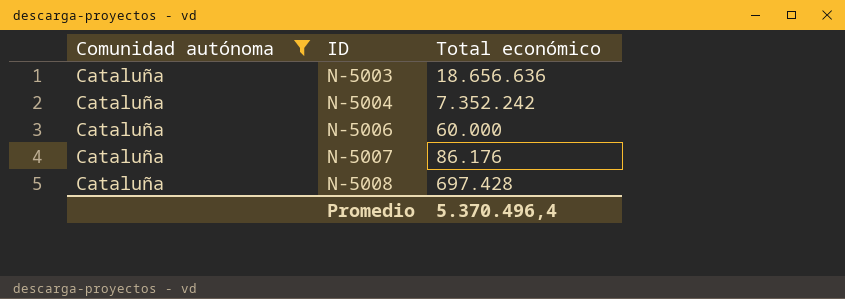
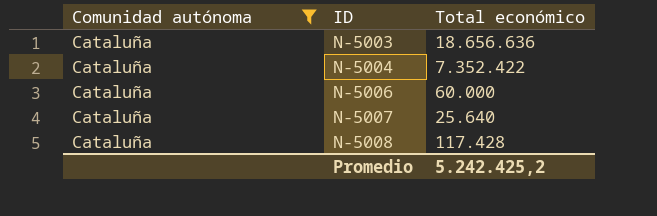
N-5004 | Total económico: 7.352.242 -> 7.352.422
N-5007 | Total económico: 86.176 -> 25.640
N-5008 | Total económico: 697.428 -> 117.428
Promedio | Total económico: 5.370.496,4 -> 5.242.425,2

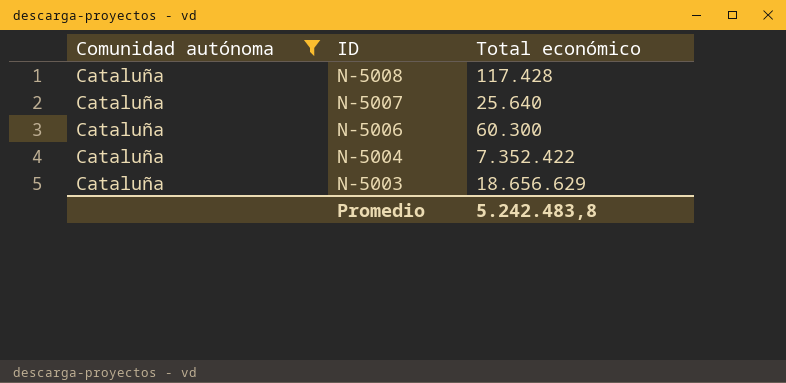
row order: ID ascending -> ID descending
N-5006 | Total económico: 60.000 -> 60.300
N-5003 | Total económico: 18.656.636 -> 18.656.629
Promedio | Total económico: 5.242.425,2 -> 5.242.483,8

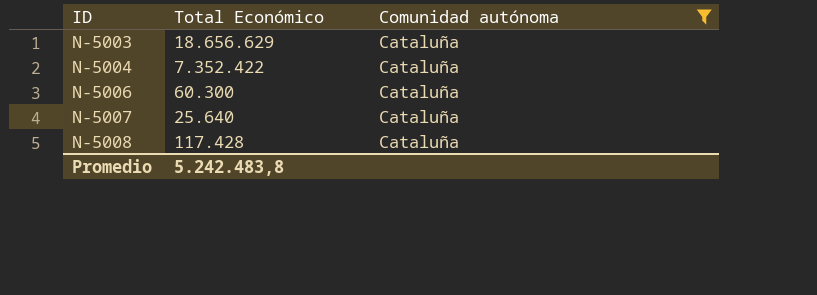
row order: ID descending -> ID ascending
column name: Total económico -> Total Económico
column Comunidad autónoma | position: 1 -> 3

